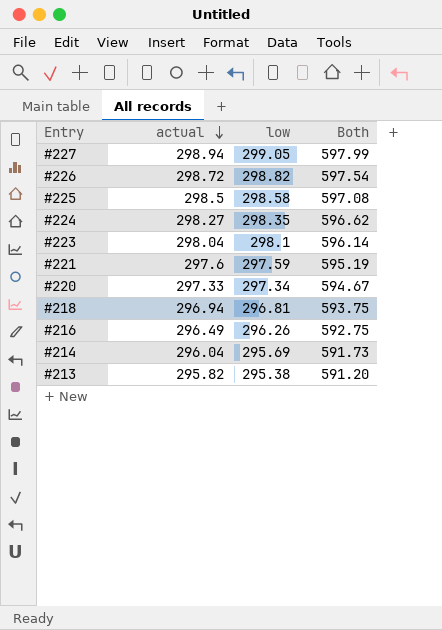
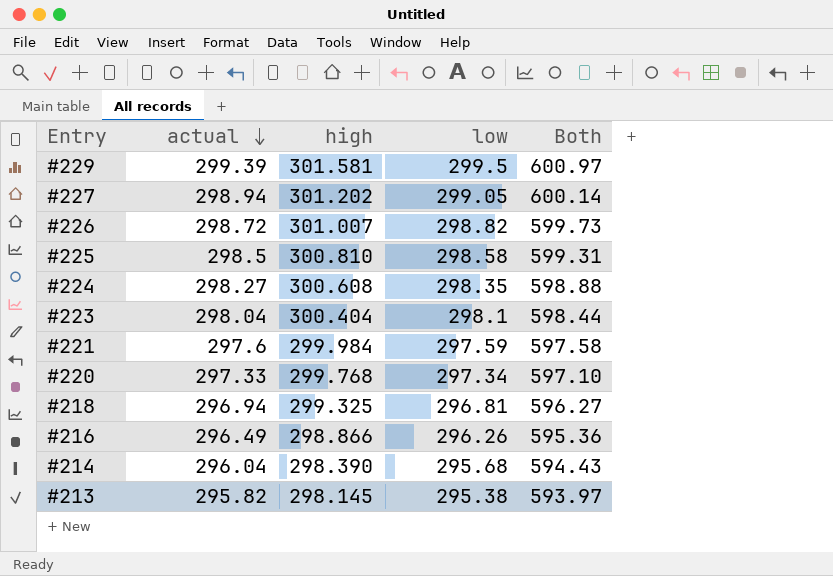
column high | position: none -> 3
column Both | formula: [actual] + [low] -> [actual] + [high]
row #229: none -> 299.39 | 301.581 | 299.5 | 600.97
#214 | low: 295.69 -> 295.68

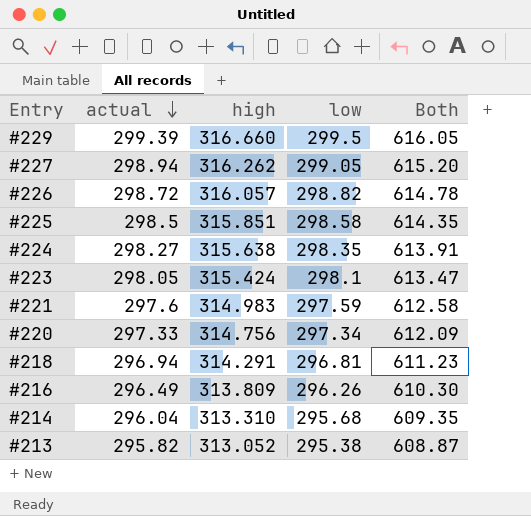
#229 | high: 301.581 -> 316.660
#229 | Both: 600.97 -> 616.05
#227 | high: 301.202 -> 316.262
#227 | Both: 600.14 -> 615.20
#226 | high: 301.007 -> 316.057
#226 | Both: 599.73 -> 614.78
#225 | high: 300.810 -> 315.851
#225 | Both: 599.31 -> 614.35
#224 | high: 300.608 -> 315.638
#224 | Both: 598.88 -> 613.91
#223 | actual: 298.04 -> 298.05
#223 | high: 300.404 -> 315.424
#223 | Both: 598.44 -> 613.47
#221 | high: 299.984 -> 314.983
#221 | Both: 597.58 -> 612.58
#220 | high: 299.768 -> 314.756
#220 | Both: 597.10 -> 612.09
#218 | high: 299.325 -> 314.291
#218 | Both: 596.27 -> 611.23
#216 | high: 298.866 -> 313.809
#216 | Both: 595.36 -> 610.30
#214 | high: 298.390 -> 313.310
#214 | Both: 594.43 -> 609.35
#213 | high: 298.145 -> 313.052
#213 | Both: 593.97 -> 608.87

